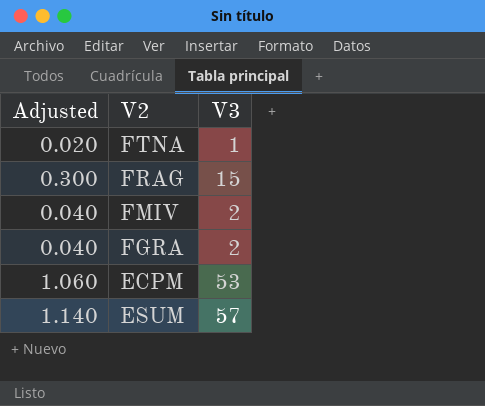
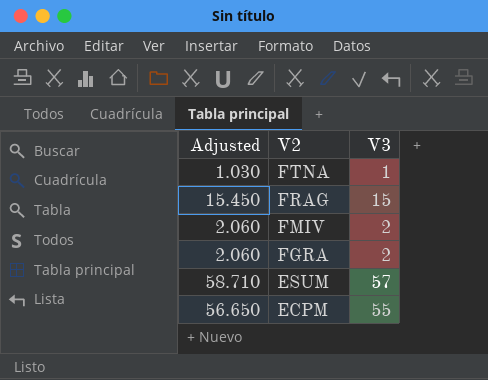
row order: none -> V2 descending
column Adjusted | formula: [V3] * 0.02 -> [V3] * 1.03
ECPM | V3: 53 -> 55

